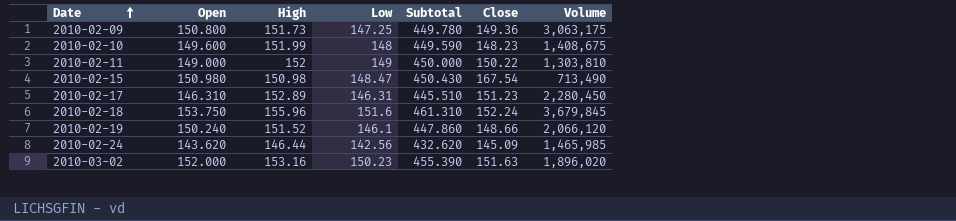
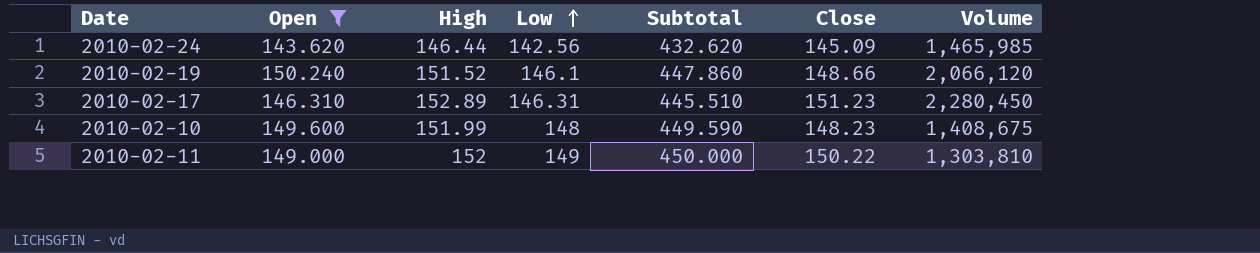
filter: none -> Open <= 150.240
row order: Date ascending -> Low ascending

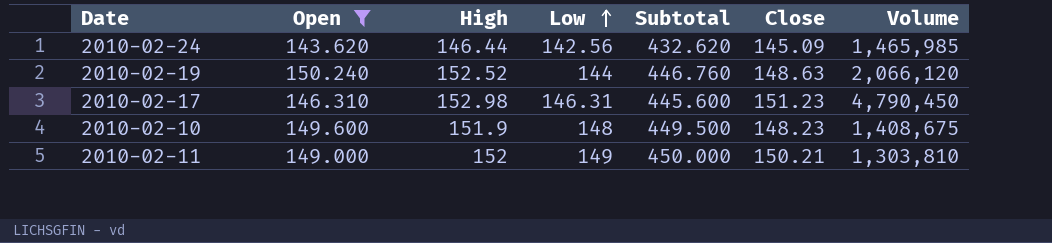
2010-02-19 | High: 151.52 -> 152.52
2010-02-19 | Low: 146.1 -> 144
2010-02-19 | Subtotal: 447.860 -> 446.760
2010-02-19 | Close: 148.66 -> 148.63
2010-02-17 | High: 152.89 -> 152.98
2010-02-17 | Subtotal: 445.510 -> 445.600
2010-02-17 | Volume: 2,280,450 -> 4,790,450
2010-02-10 | High: 151.99 -> 151.9
2010-02-10 | Subtotal: 449.590 -> 449.500
2010-02-11 | Close: 150.22 -> 150.21

